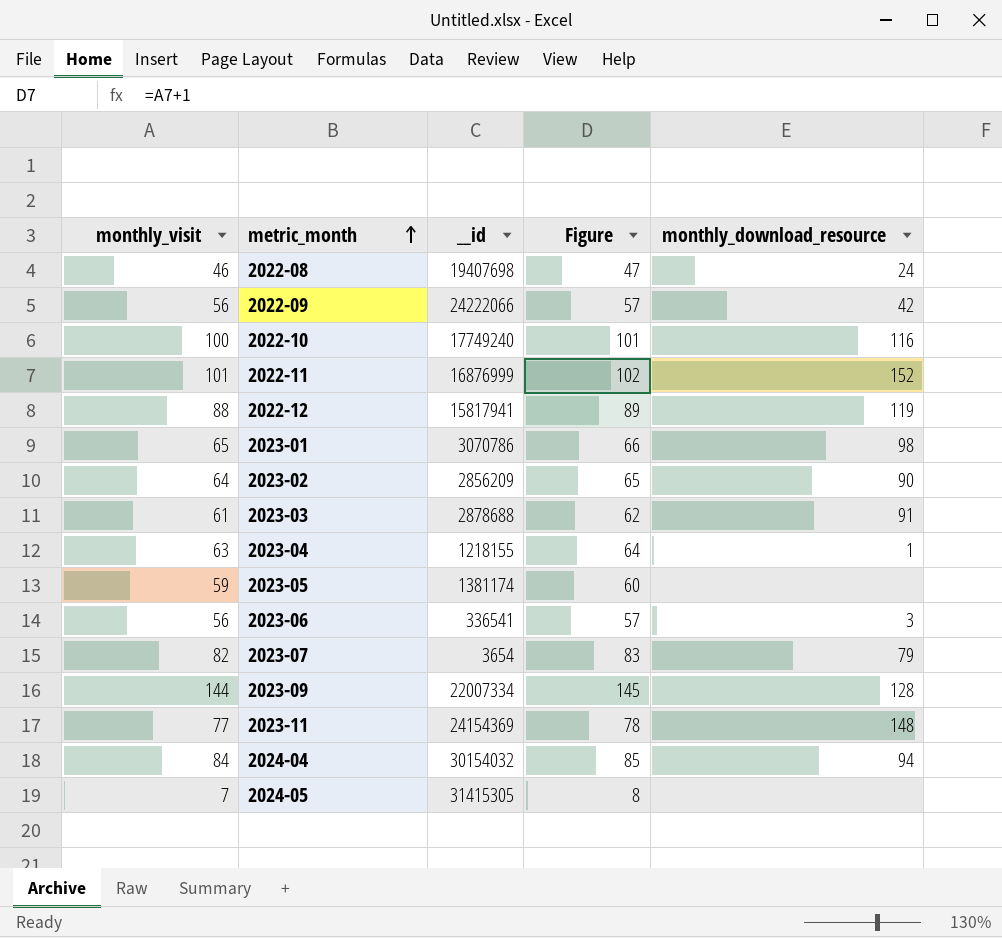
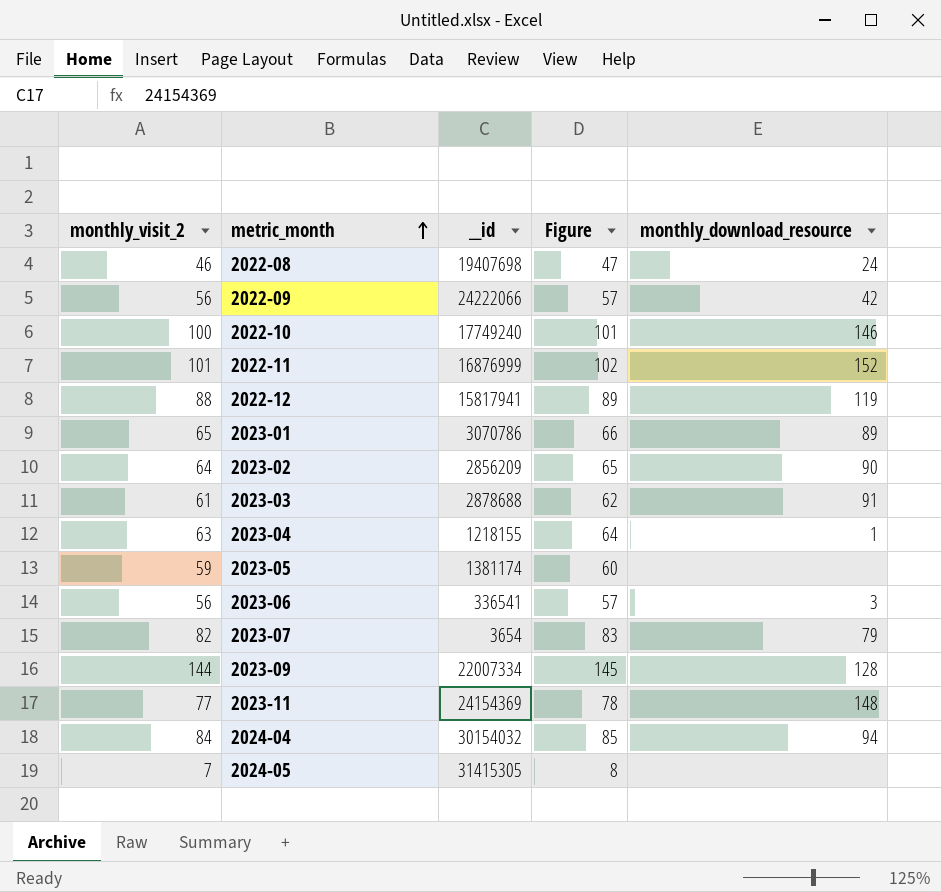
column name: monthly_visit -> monthly_visit_2
2022-10 | monthly_download_resource: 116 -> 146
2023-01 | monthly_download_resource: 98 -> 89

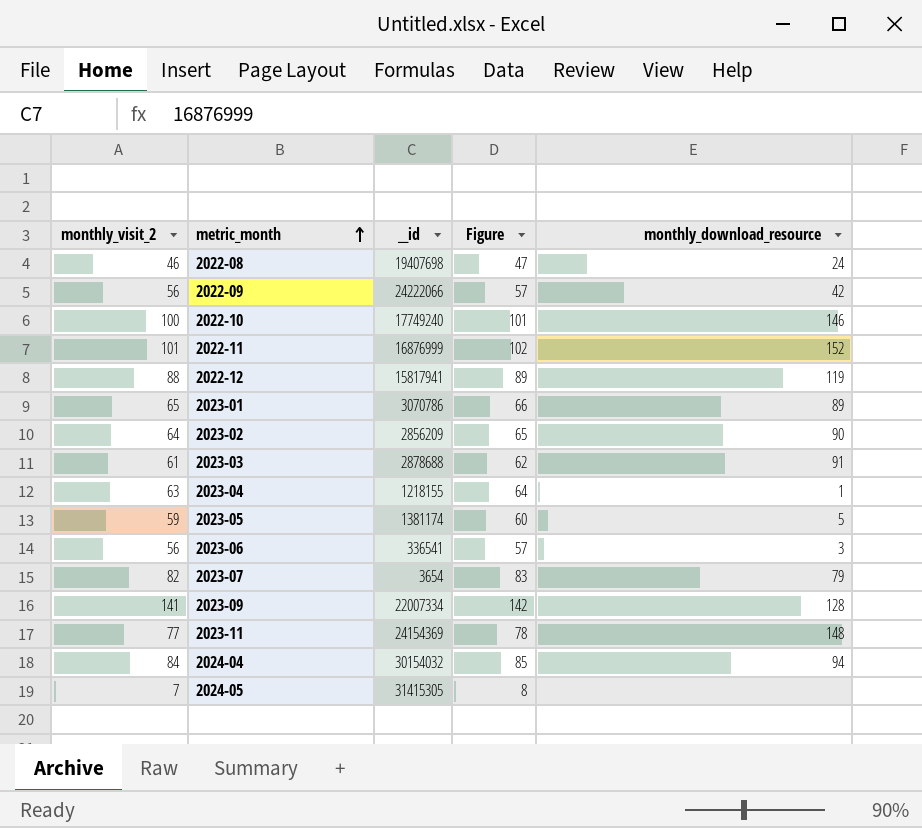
2023-05 | monthly_download_resource: none -> 5
2023-09 | monthly_visit_2: 144 -> 141
2023-09 | Figure: 145 -> 142

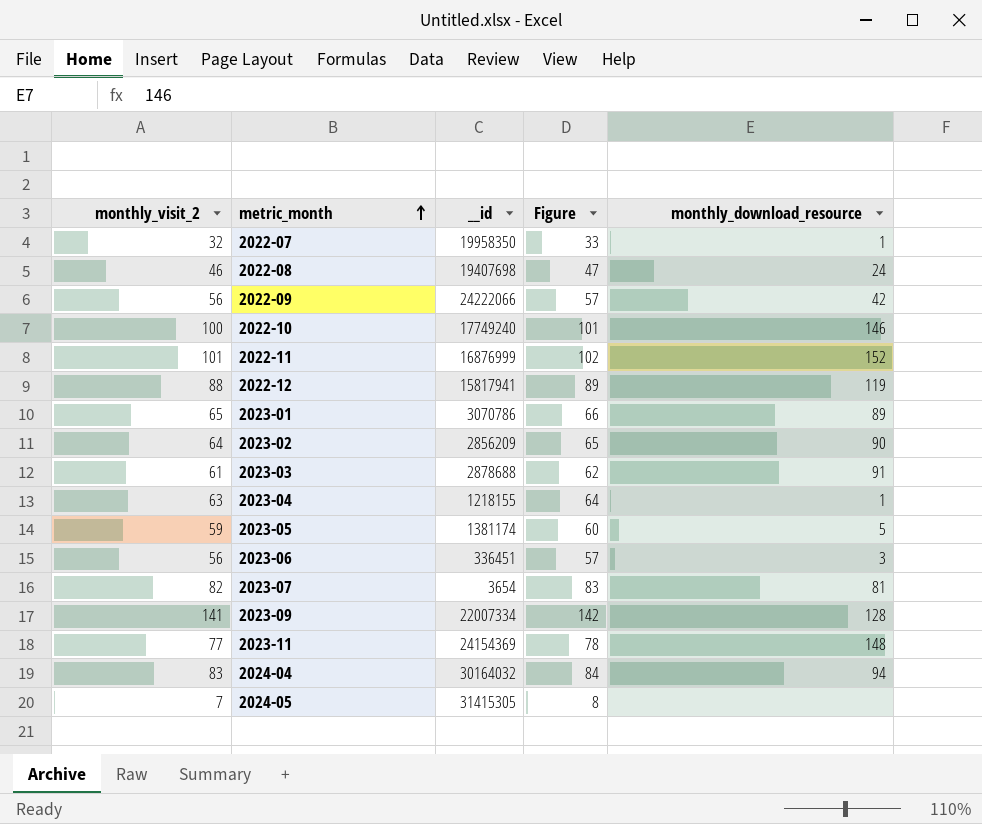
row 2022-07: none -> 32 | 19958350 | 33 | 1
2023-06 | __id: 336541 -> 336451
2023-07 | monthly_download_resource: 79 -> 81
2024-04 | monthly_visit_2: 84 -> 83
2024-04 | __id: 30154032 -> 30164032
2024-04 | Figure: 85 -> 84

